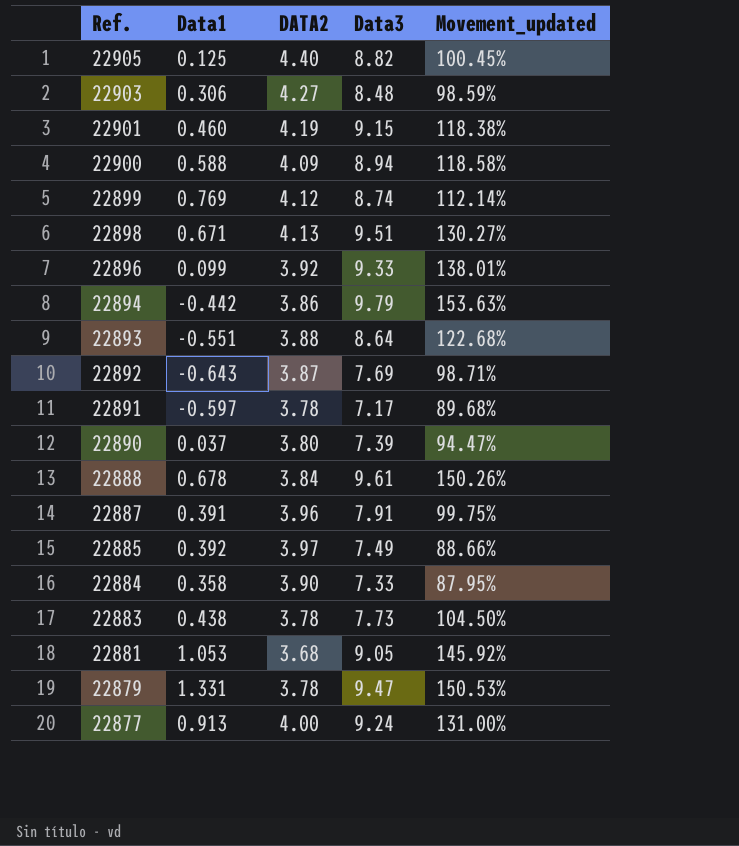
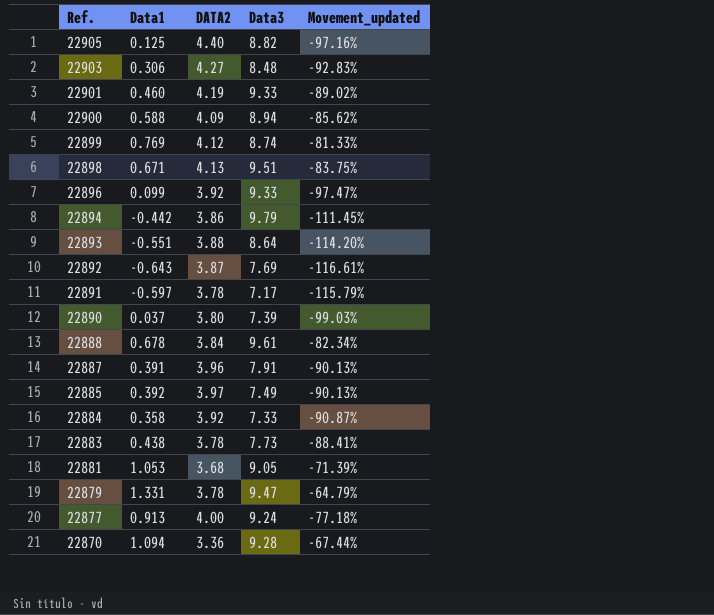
column Movement_updated | formula: ([Data3] - [DATA2]) / [DATA2] -> ([Data1] - [DATA2]) / [DATA2]
22901 | Data3: 9.15 -> 9.33
22884 | DATA2: 3.90 -> 3.92
row 22870: none -> 1.094 | 3.36 | 9.28 | -67.44%

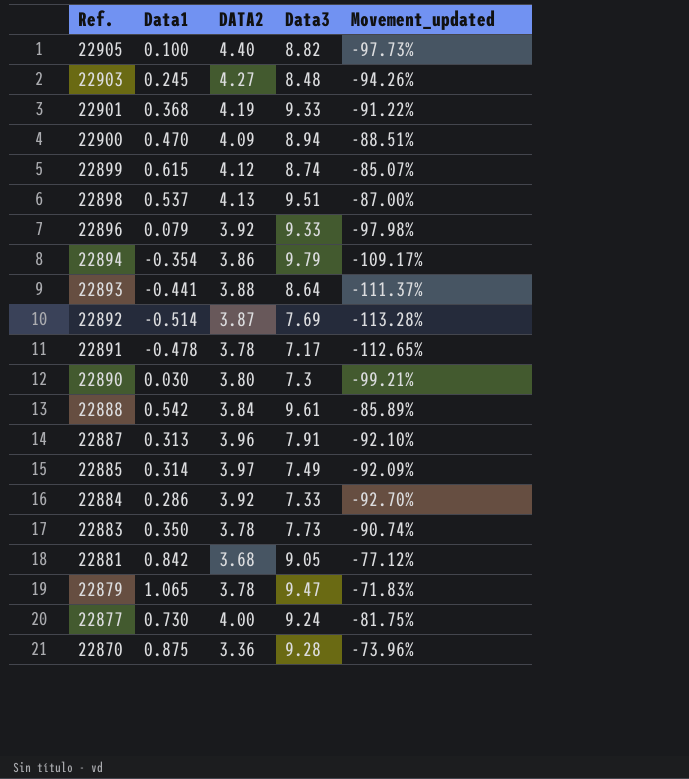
22905 | Data1: 0.125 -> 0.100
22905 | Movement_updated: -97.16% -> -97.73%
22903 | Data1: 0.306 -> 0.245
22903 | Movement_updated: -92.83% -> -94.26%
22901 | Data1: 0.460 -> 0.368
22901 | Movement_updated: -89.02% -> -91.22%
22900 | Data1: 0.588 -> 0.470
22900 | Movement_updated: -85.62% -> -88.51%
22899 | Data1: 0.769 -> 0.615
22899 | Movement_updated: -81.33% -> -85.07%
22898 | Data1: 0.671 -> 0.537
22898 | Movement_updated: -83.75% -> -87.00%
22896 | Data1: 0.099 -> 0.079
22896 | Movement_updated: -97.47% -> -97.98%
22894 | Data1: -0.442 -> -0.354
22894 | Movement_updated: -111.45% -> -109.17%
22893 | Data1: -0.551 -> -0.441
22893 | Movement_updated: -114.20% -> -111.37%
22892 | Data1: -0.643 -> -0.514
22892 | Movement_updated: -116.61% -> -113.28%
22891 | Data1: -0.597 -> -0.478
22891 | Movement_updated: -115.79% -> -112.65%
22890 | Data1: 0.037 -> 0.030
22890 | Data3: 7.39 -> 7.3
22890 | Movement_updated: -99.03% -> -99.21%
22888 | Data1: 0.678 -> 0.542
22888 | Movement_updated: -82.34% -> -85.89%
22887 | Data1: 0.391 -> 0.313
22887 | Movement_updated: -90.13% -> -92.10%
22885 | Data1: 0.392 -> 0.314
22885 | Movement_updated: -90.13% -> -92.09%
22884 | Data1: 0.358 -> 0.286
22884 | Movement_updated: -90.87% -> -92.70%
22883 | Data1: 0.438 -> 0.350
22883 | Movement_updated: -88.41% -> -90.74%
22881 | Data1: 1.053 -> 0.842
22881 | Movement_updated: -71.39% -> -77.12%
22879 | Data1: 1.331 -> 1.065
22879 | Movement_updated: -64.79% -> -71.83%
22877 | Data1: 0.913 -> 0.730
22877 | Movement_updated: -77.18% -> -81.75%
22870 | Data1: 1.094 -> 0.875
22870 | Movement_updated: -67.44% -> -73.96%

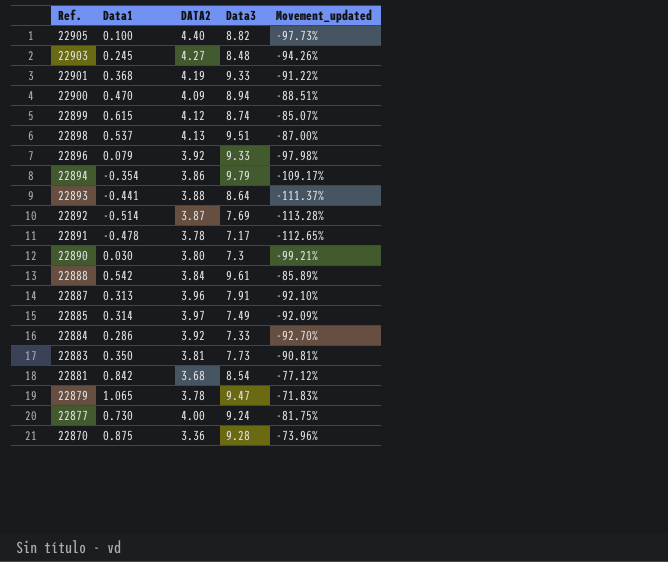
22883 | DATA2: 3.78 -> 3.81
22883 | Movement_updated: -90.74% -> -90.81%
22881 | Data3: 9.05 -> 8.54

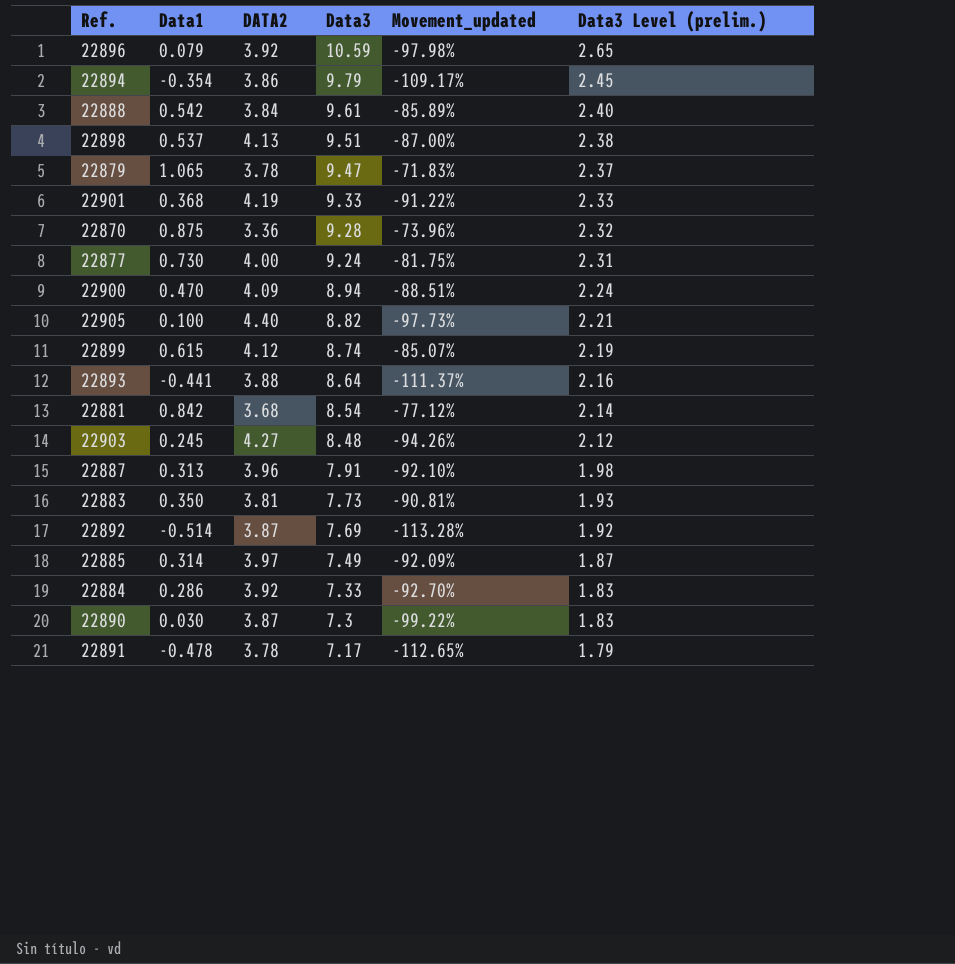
row order: Ref. descending -> Data3 descending
column Data3 Level (prelim.) | formula: none -> [Data3] * 0.25
22896 | Data3: 9.33 -> 10.59
22890 | DATA2: 3.80 -> 3.87
22890 | Movement_updated: -99.21% -> -99.22%

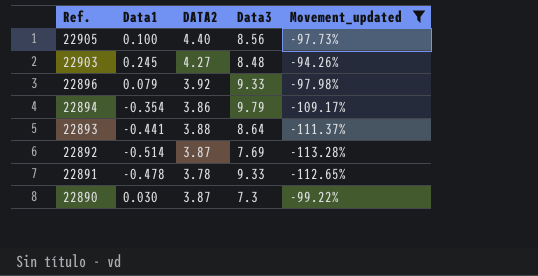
filter: none -> Movement_updated <= -94.26%
row order: Data3 descending -> Ref. descending
column Data3 Level (prelim.) | formula: [Data3] * 0.25 -> none
22905 | Data3: 8.82 -> 8.56
22896 | Data3: 10.59 -> 9.33
22891 | Data3: 7.17 -> 9.33

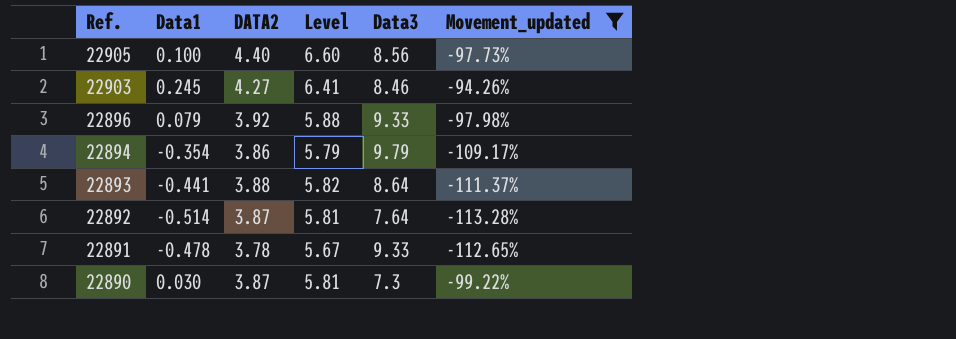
column Level | formula: none -> [DATA2] * 1.5
22903 | Data3: 8.48 -> 8.46
22892 | Data3: 7.69 -> 7.64

